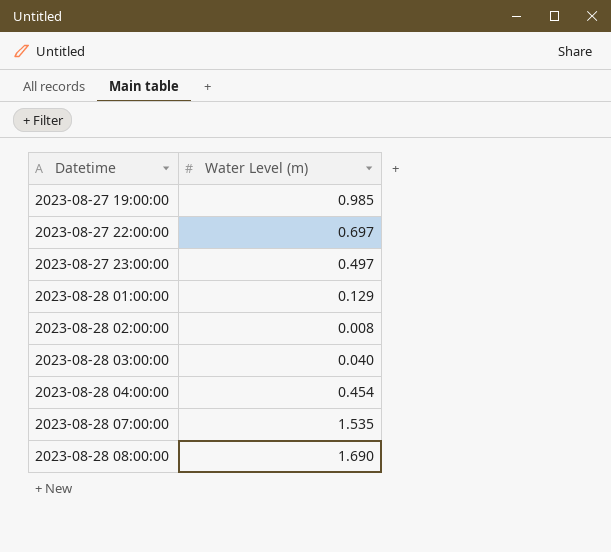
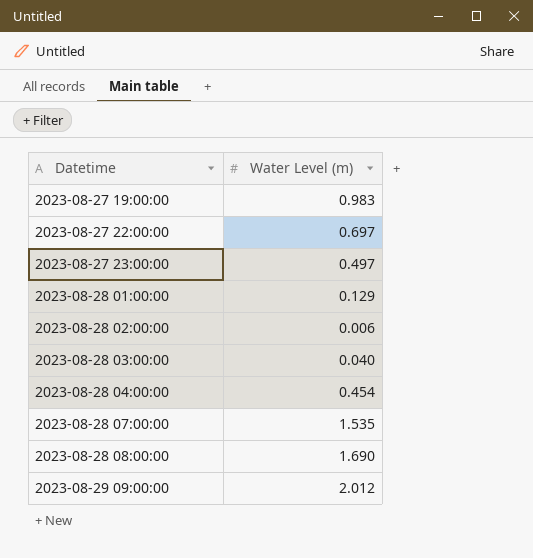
2023-08-27 19:00:00 | Water Level (m): 0.985 -> 0.983
2023-08-28 02:00:00 | Water Level (m): 0.008 -> 0.006
row 2023-08-29 09:00:00: none -> 2.012

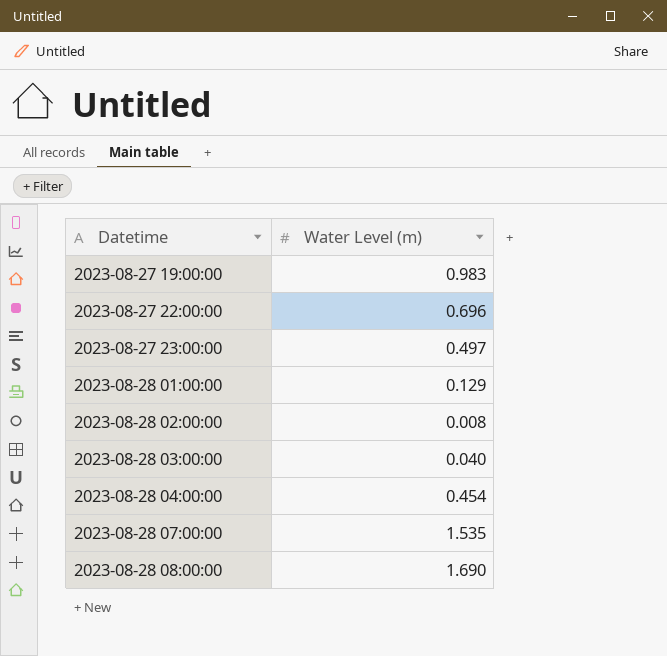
row 2023-08-29 09:00:00: 2.012 -> none
2023-08-27 22:00:00 | Water Level (m): 0.697 -> 0.696
2023-08-28 02:00:00 | Water Level (m): 0.006 -> 0.008

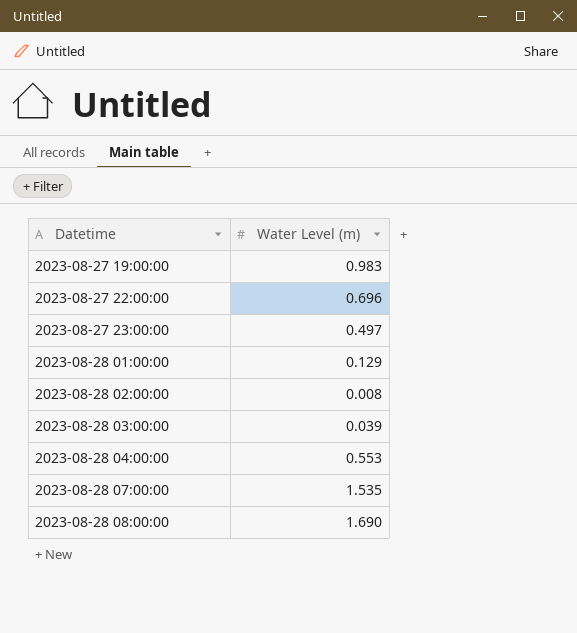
2023-08-28 03:00:00 | Water Level (m): 0.040 -> 0.039
2023-08-28 04:00:00 | Water Level (m): 0.454 -> 0.553

